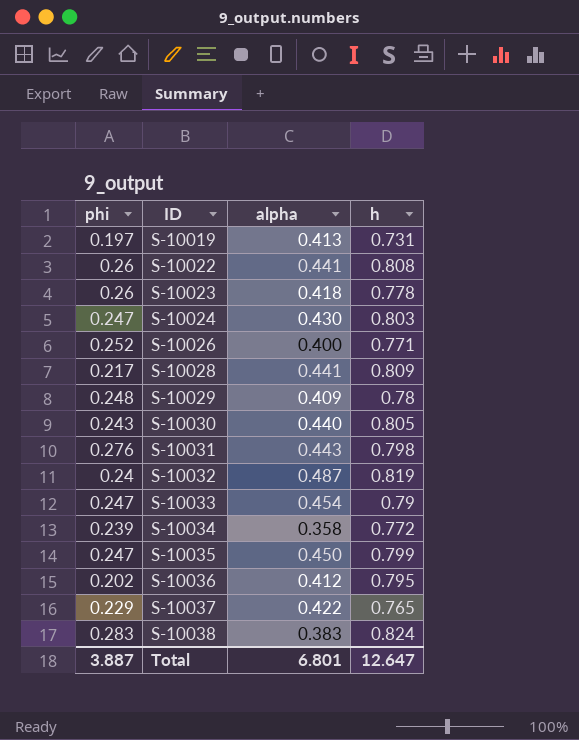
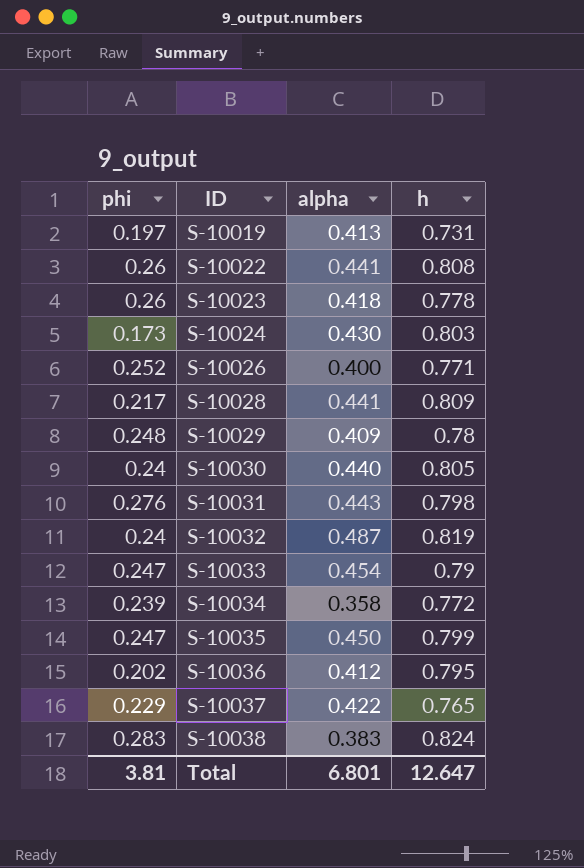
S-10024 | phi: 0.247 -> 0.173
S-10030 | phi: 0.243 -> 0.24
Total | phi: 3.887 -> 3.81

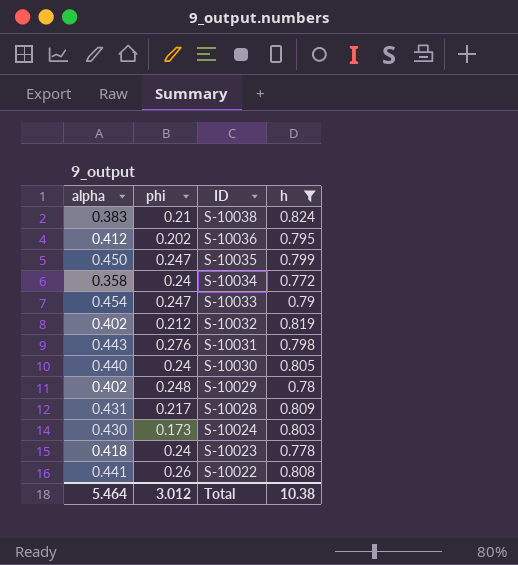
filter: none -> h >= 0.772
row order: ID ascending -> ID descending
column alpha | position: 3 -> 1
S-10038 | phi: 0.283 -> 0.21
S-10034 | phi: 0.239 -> 0.24
S-10032 | alpha: 0.487 -> 0.402
S-10032 | phi: 0.24 -> 0.212
S-10029 | alpha: 0.409 -> 0.402
S-10028 | alpha: 0.441 -> 0.431
S-10023 | phi: 0.26 -> 0.24
Total | alpha: 6.801 -> 5.464
Total | phi: 3.81 -> 3.012
Total | h: 12.647 -> 10.38

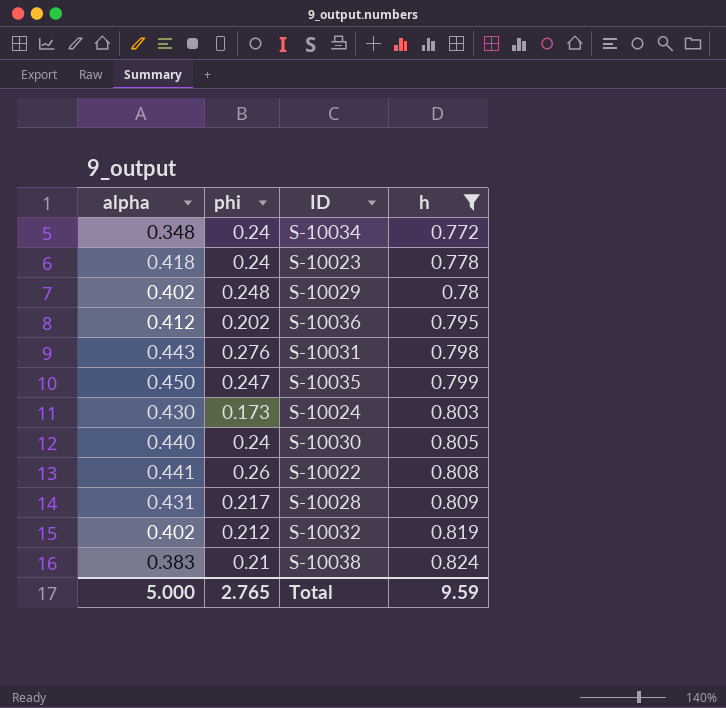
row order: ID descending -> h ascending
row S-10033: 0.454 | 0.247 | 0.79 -> none
S-10034 | alpha: 0.358 -> 0.348
Total | alpha: 5.464 -> 5.000
Total | phi: 3.012 -> 2.765
Total | h: 10.38 -> 9.59

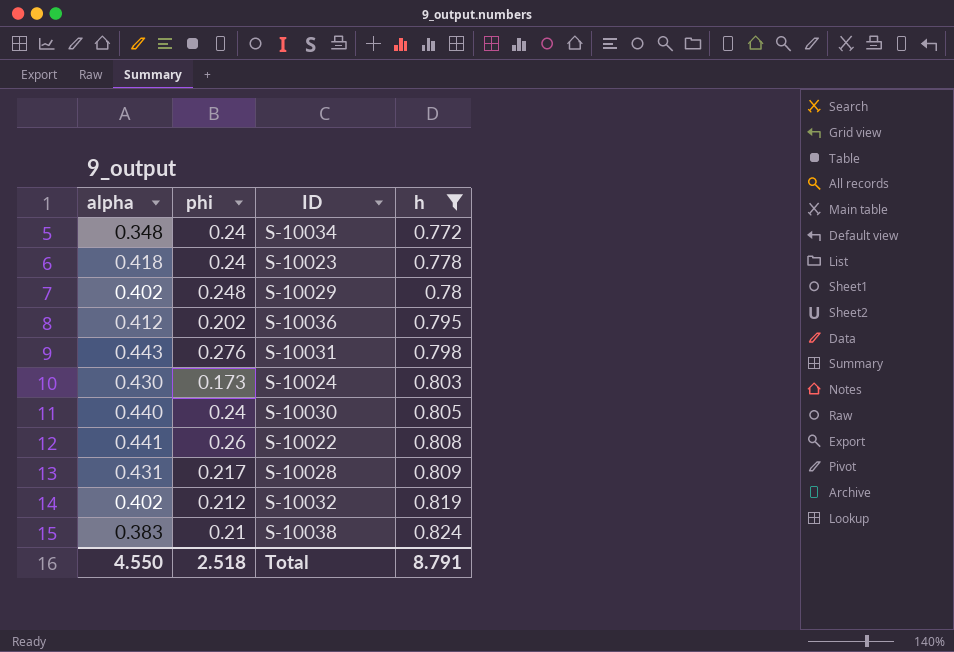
row S-10035: 0.450 | 0.247 | 0.799 -> none
Total | alpha: 5.000 -> 4.550
Total | phi: 2.765 -> 2.518
Total | h: 9.59 -> 8.791

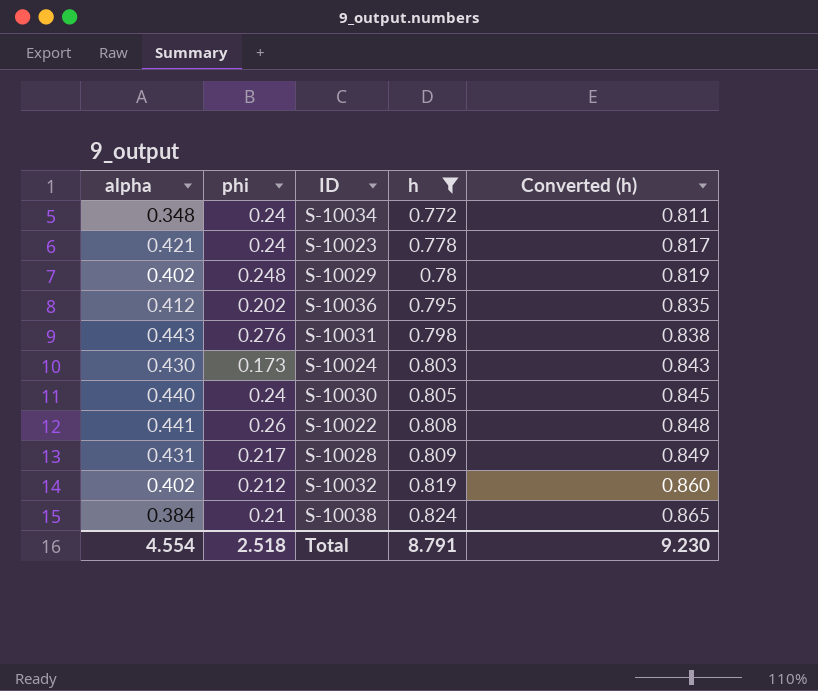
column Converted (h) | formula: none -> [h] * 1.05
S-10023 | alpha: 0.418 -> 0.421
S-10038 | alpha: 0.383 -> 0.384
Total | alpha: 4.550 -> 4.554

